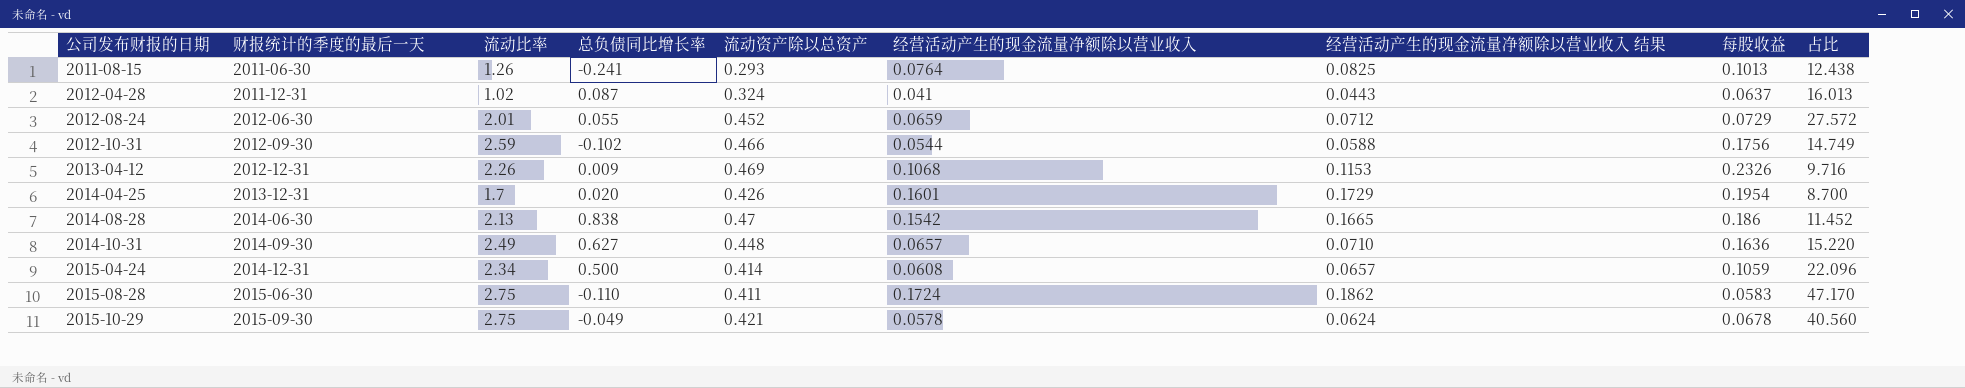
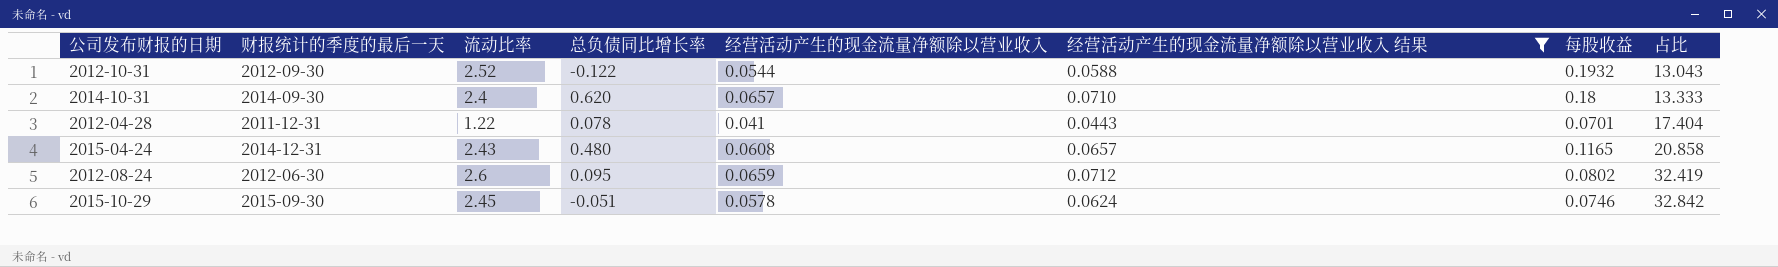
filter: none -> 经营活动产生的现金流量净额除以营业收入 结果 <= 0.0712
row order: 公司发布财报的日期 ascending -> 占比 ascending
column 流动资产除以总资产 | position: 5 -> none
2012-10-31 | 流动比率: 2.59 -> 2.52
2012-10-31 | 总负债同比增长率: -0.102 -> -0.122
2012-10-31 | 每股收益: 0.1756 -> 0.1932
2012-10-31 | 占比: 14.749 -> 13.043
2014-10-31 | 流动比率: 2.49 -> 2.4
2014-10-31 | 总负债同比增长率: 0.627 -> 0.620
2014-10-31 | 每股收益: 0.1636 -> 0.18
2014-10-31 | 占比: 15.220 -> 13.333
2012-04-28 | 流动比率: 1.02 -> 1.22
2012-04-28 | 总负债同比增长率: 0.087 -> 0.078
2012-04-28 | 每股收益: 0.0637 -> 0.0701
2012-04-28 | 占比: 16.013 -> 17.404
2015-04-24 | 流动比率: 2.34 -> 2.43
2015-04-24 | 总负债同比增长率: 0.500 -> 0.480
2015-04-24 | 每股收益: 0.1059 -> 0.1165
2015-04-24 | 占比: 22.096 -> 20.858
2012-08-24 | 流动比率: 2.01 -> 2.6
2012-08-24 | 总负债同比增长率: 0.055 -> 0.095
2012-08-24 | 每股收益: 0.0729 -> 0.0802
2012-08-24 | 占比: 27.572 -> 32.419
2015-10-29 | 流动比率: 2.75 -> 2.45
2015-10-29 | 总负债同比增长率: -0.049 -> -0.051
2015-10-29 | 每股收益: 0.0678 -> 0.0746
2015-10-29 | 占比: 40.560 -> 32.842

